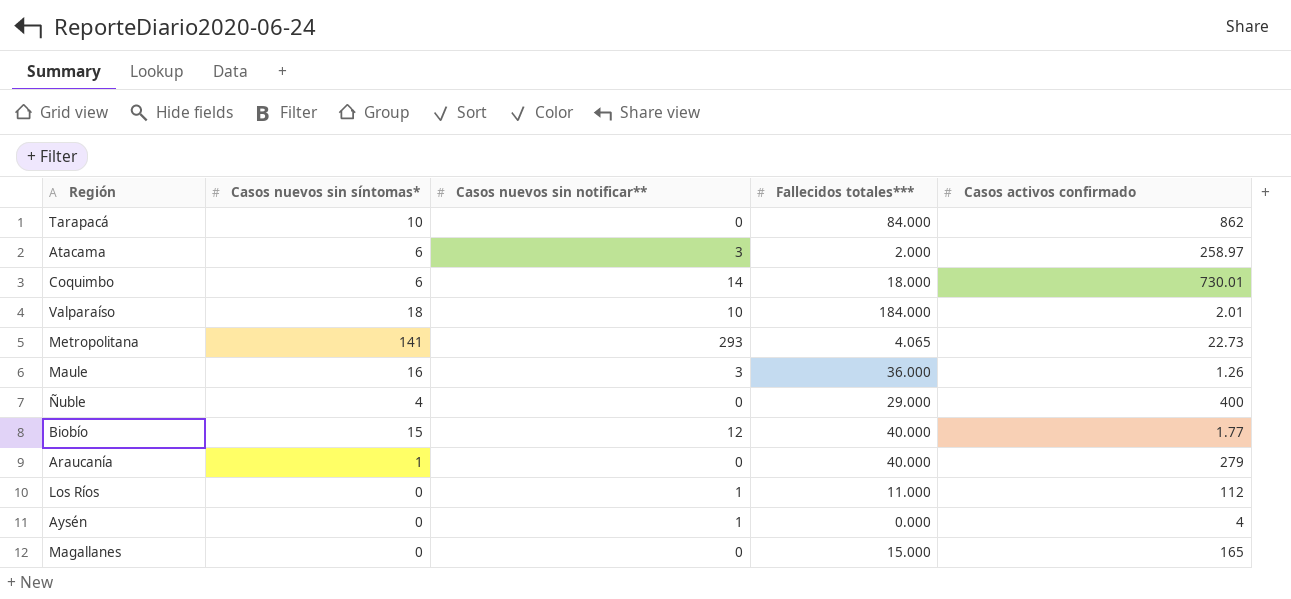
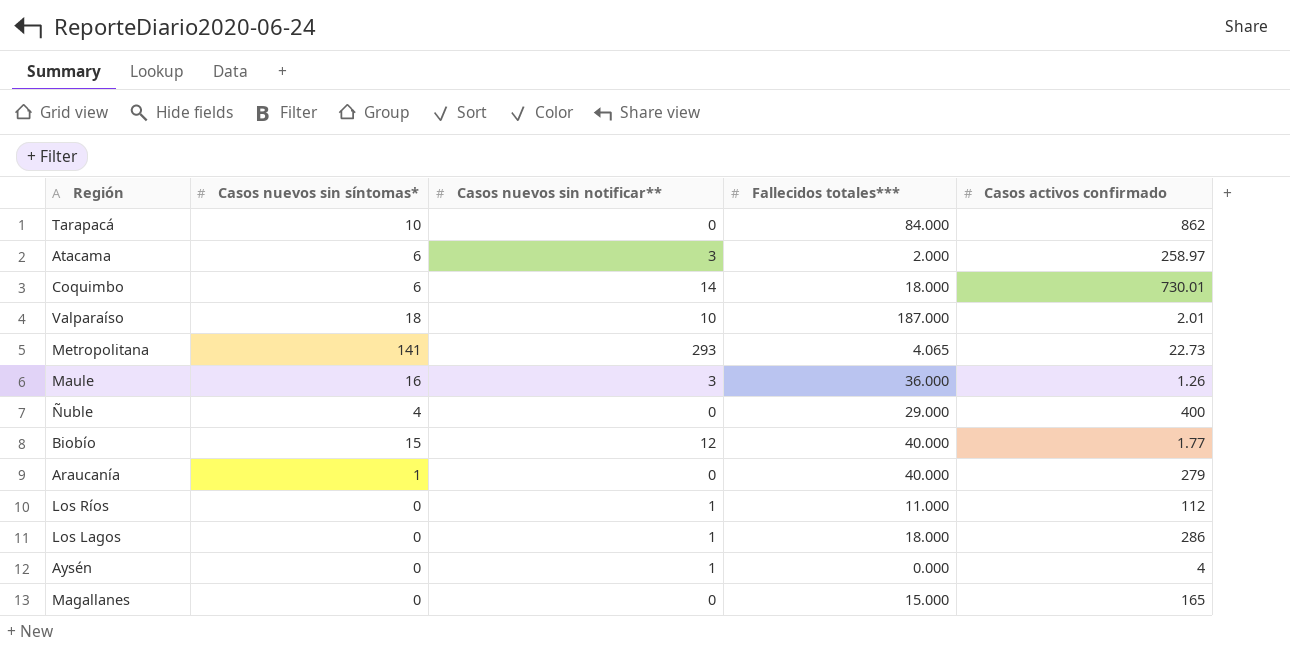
Valparaíso | Fallecidos totales***: 184.000 -> 187.000
row Los Lagos: none -> 0 | 1 | 18.000 | 286

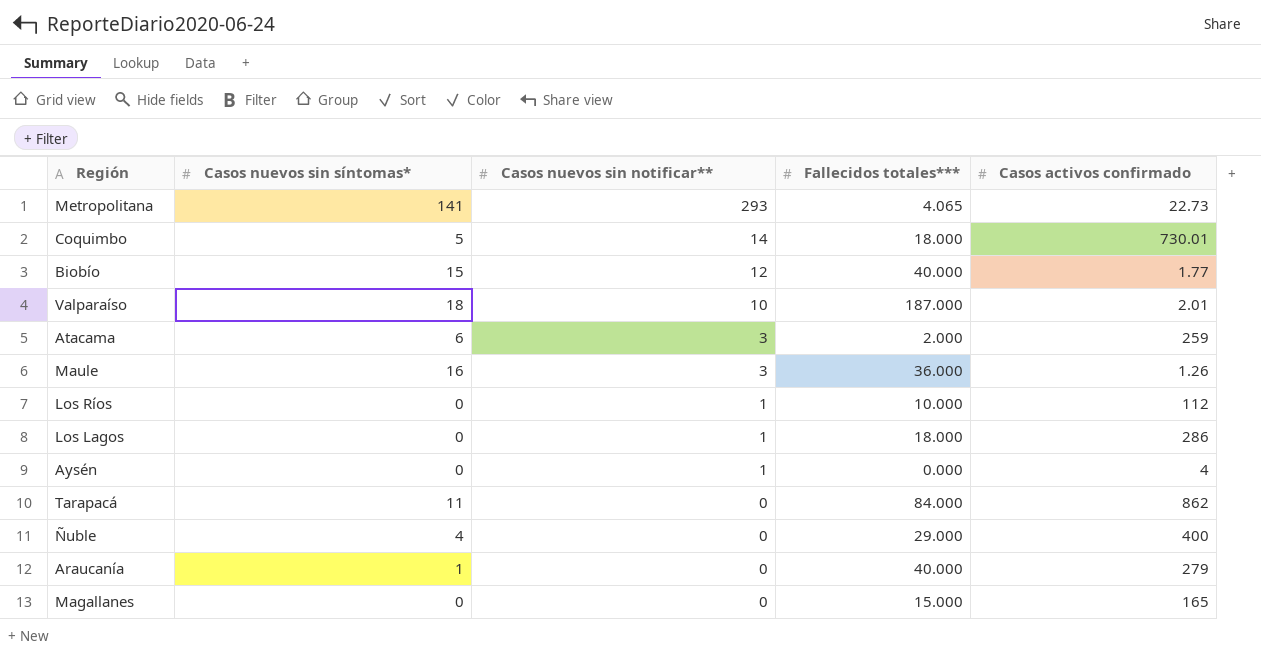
row order: none -> Casos nuevos sin notificar** descending
Coquimbo | Casos nuevos sin síntomas*: 6 -> 5
Atacama | Casos activos confirmado: 258.97 -> 259
Los Ríos | Fallecidos totales***: 11.000 -> 10.000
Tarapacá | Casos nuevos sin síntomas*: 10 -> 11

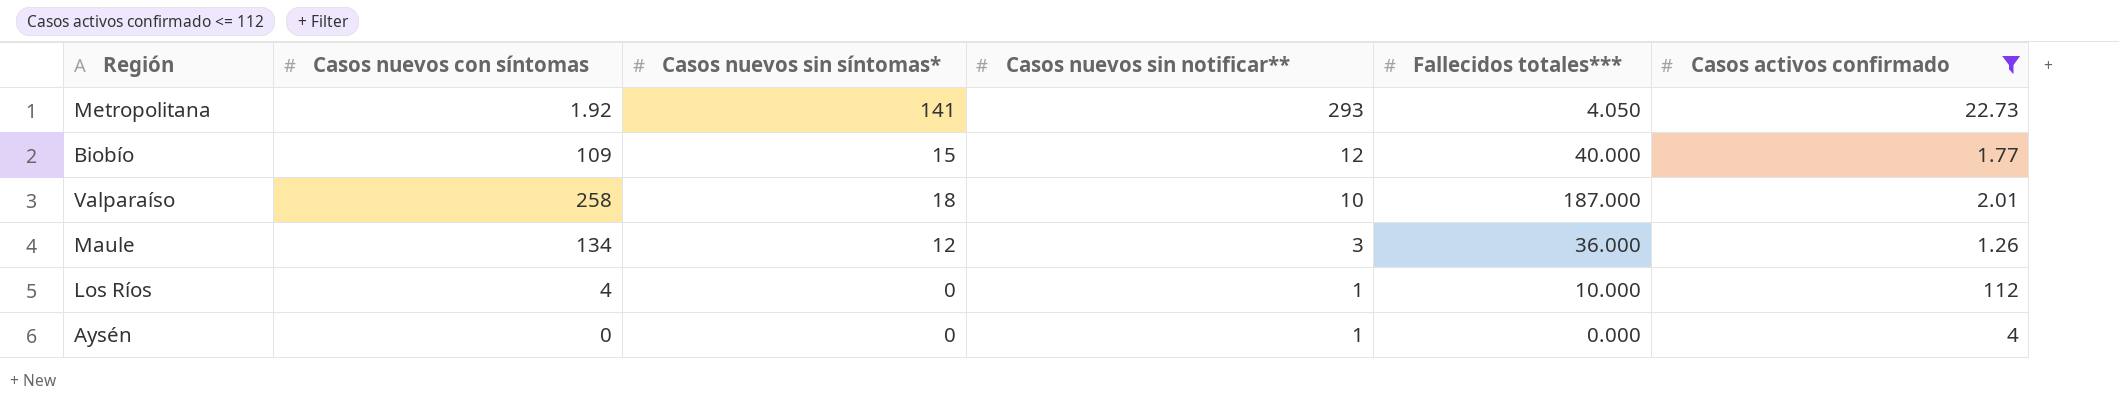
filter: none -> Casos activos confirmado <= 112
column Casos nuevos con síntomas | position: none -> 2
Metropolitana | Fallecidos totales***: 4.065 -> 4.050
Maule | Casos nuevos sin síntomas*: 16 -> 12

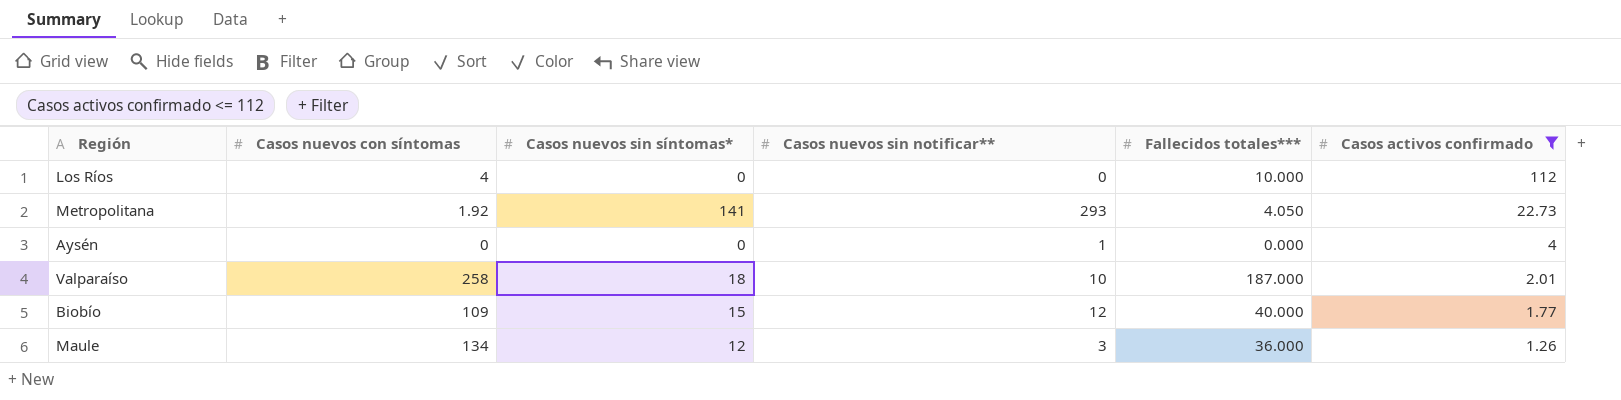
row order: Casos nuevos sin notificar** descending -> Casos activos confirmado descending
Los Ríos | Casos nuevos sin notificar**: 1 -> 0

